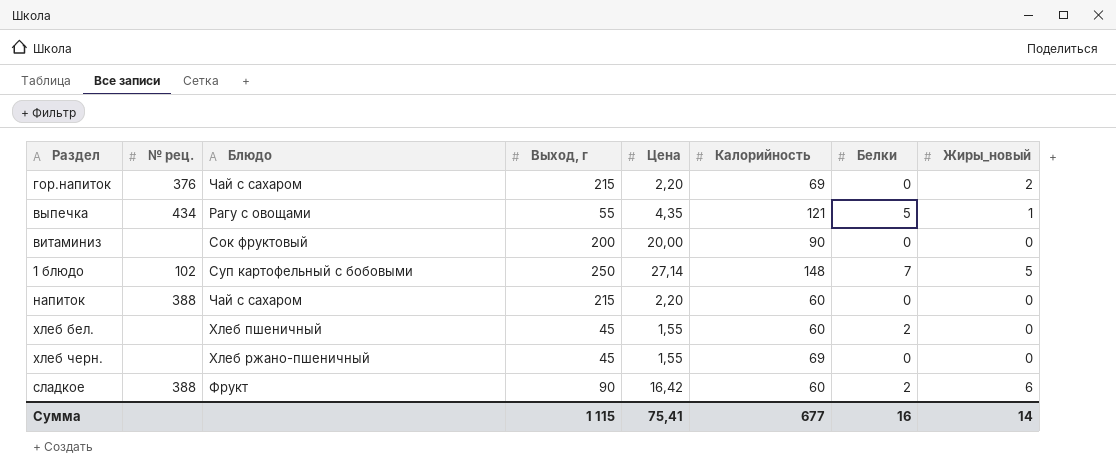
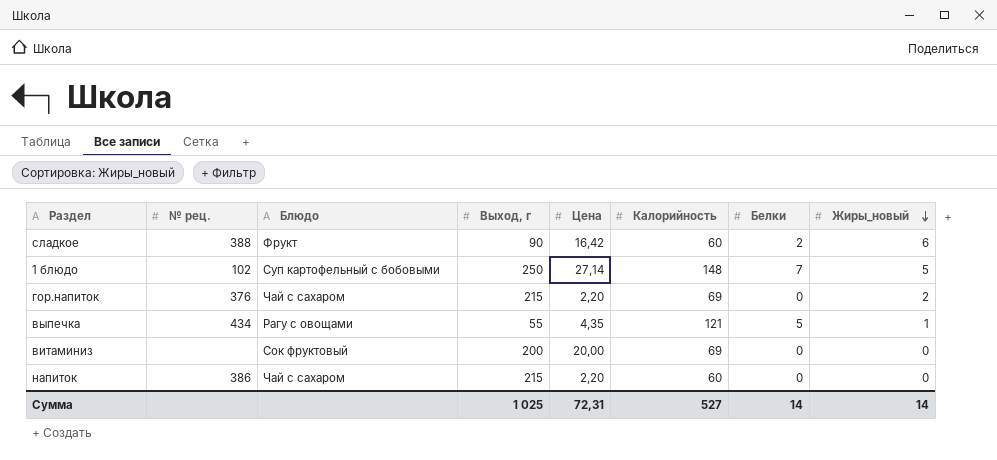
row order: none -> Жиры_новый descending
row хлеб бел.: none | Хлеб пшеничный | 45 | 1,55 | 60 | 2 | 0 -> none
row хлеб черн.: none | Хлеб ржано-пшеничный | 45 | 1,55 | 69 | 0 | 0 -> none
витаминиз | Калорийность: 90 -> 69
напиток | № рец.: 388 -> 386
Сумма | Выход, г: 1 115 -> 1 025
Сумма | Цена: 75,41 -> 72,31
Сумма | Калорийность: 677 -> 527
Сумма | Белки: 16 -> 14

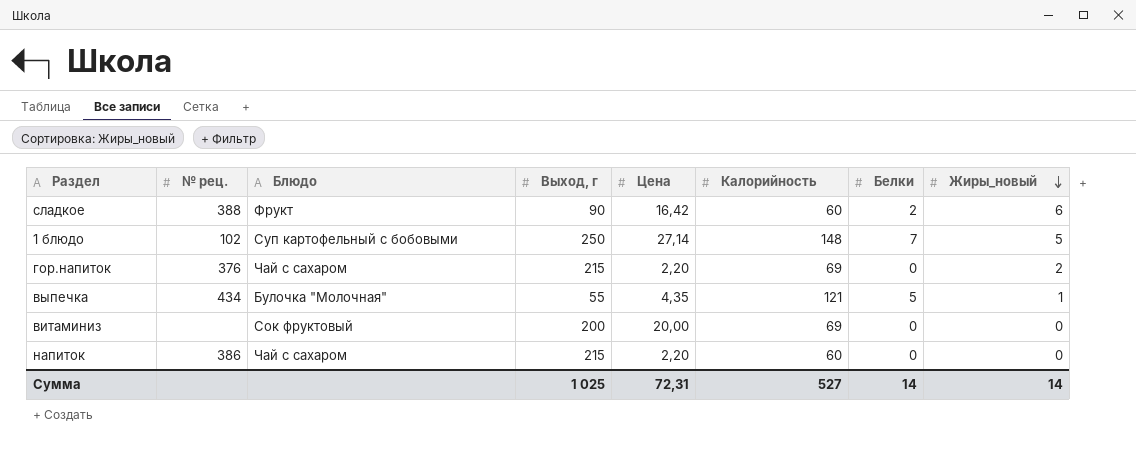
выпечка | Блюдо: Рагу с овощами -> Булочка "Молочная"

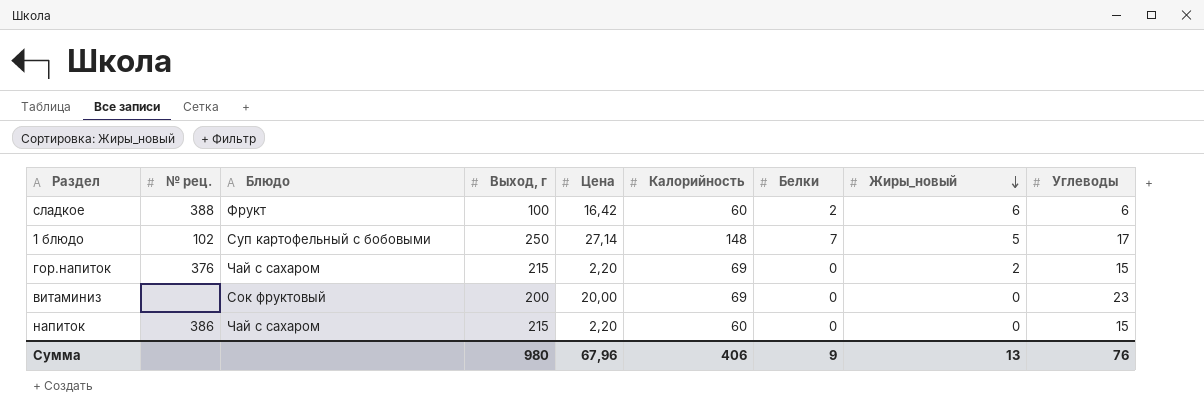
column Углеводы | position: none -> 9
row выпечка: 434 | Булочка "Молочная" | 55 | 4,35 | 121 | 5 | 1 -> none
сладкое | Выход, г: 90 -> 100
Сумма | Выход, г: 1 025 -> 980
Сумма | Цена: 72,31 -> 67,96
Сумма | Калорийность: 527 -> 406
Сумма | Белки: 14 -> 9
Сумма | Жиры_новый: 14 -> 13

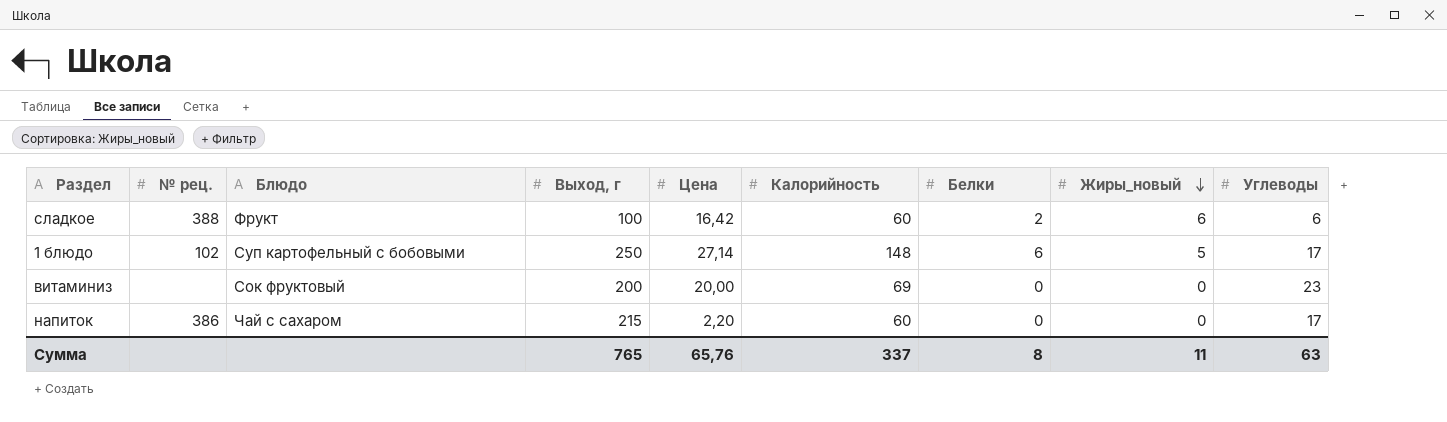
row гор.напиток: 376 | Чай с сахаром | 215 | 2,20 | 69 | 0 | 2 | 15 -> none
1 блюдо | Белки: 7 -> 6
напиток | Углеводы: 15 -> 17
Сумма | Выход, г: 980 -> 765
Сумма | Цена: 67,96 -> 65,76
Сумма | Калорийность: 406 -> 337
Сумма | Белки: 9 -> 8
Сумма | Жиры_новый: 13 -> 11
Сумма | Углеводы: 76 -> 63

